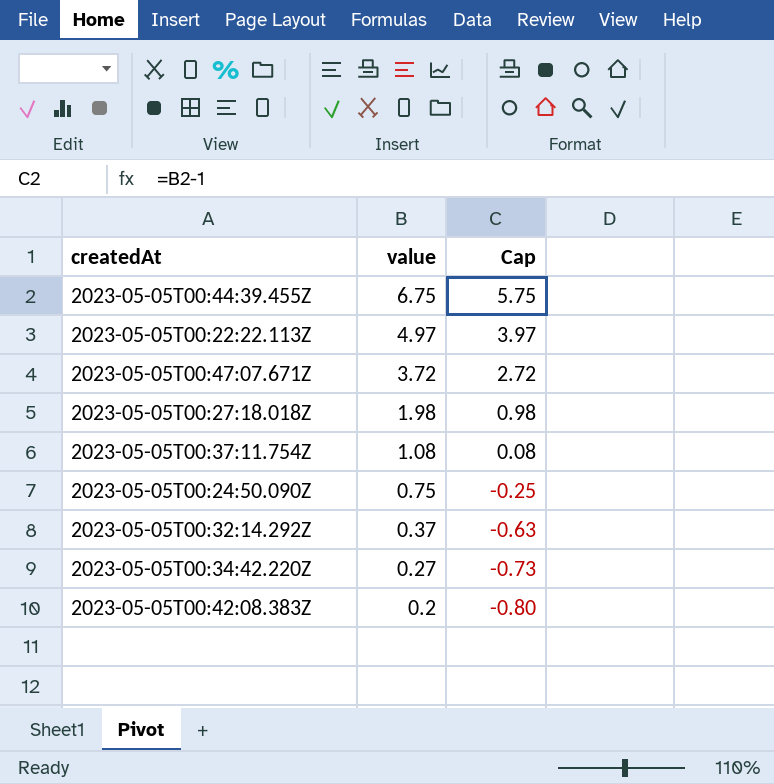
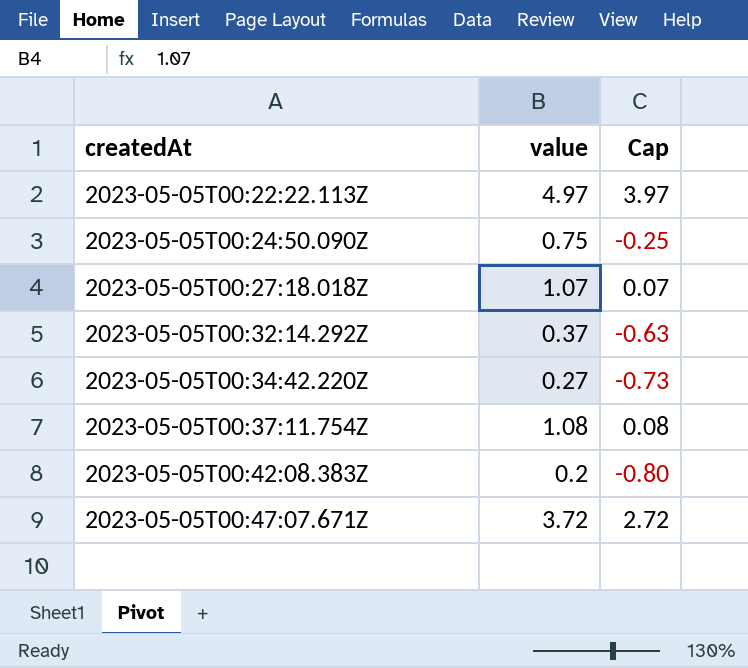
row order: value descending -> createdAt ascending
row 2023-05-05T00:44:39.455Z: 6.75 | 5.75 -> none
2023-05-05T00:27:18.018Z | value: 1.98 -> 1.07
2023-05-05T00:27:18.018Z | Cap: 0.98 -> 0.07

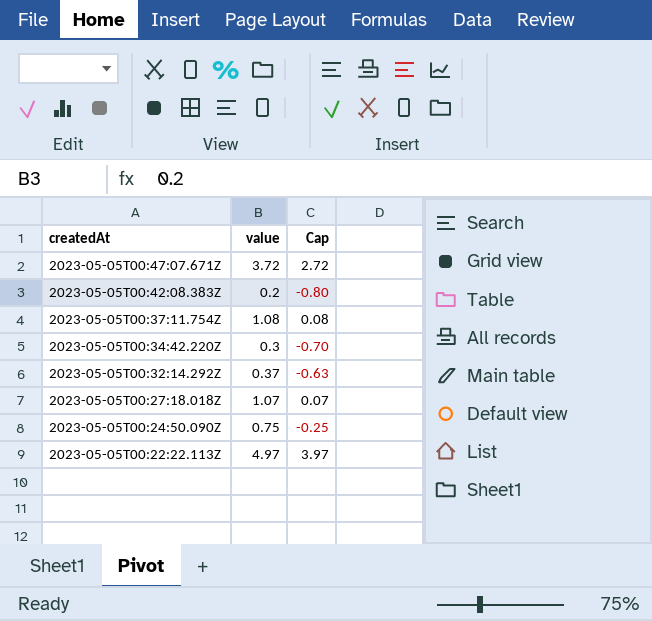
row order: createdAt ascending -> createdAt descending
2023-05-05T00:34:42.220Z | value: 0.27 -> 0.3
2023-05-05T00:34:42.220Z | Cap: -0.73 -> -0.70

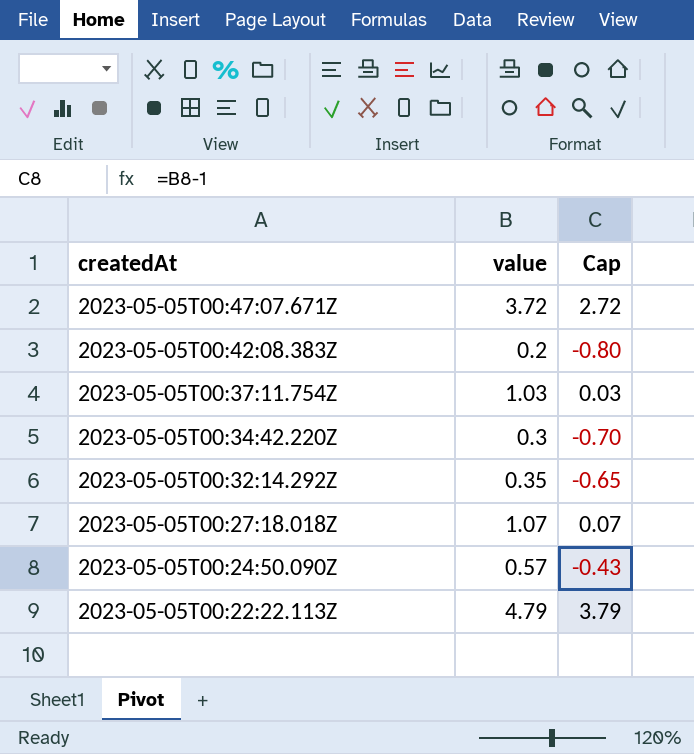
2023-05-05T00:37:11.754Z | value: 1.08 -> 1.03
2023-05-05T00:37:11.754Z | Cap: 0.08 -> 0.03
2023-05-05T00:32:14.292Z | value: 0.37 -> 0.35
2023-05-05T00:32:14.292Z | Cap: -0.63 -> -0.65
2023-05-05T00:24:50.090Z | value: 0.75 -> 0.57
2023-05-05T00:24:50.090Z | Cap: -0.25 -> -0.43
2023-05-05T00:22:22.113Z | value: 4.97 -> 4.79
2023-05-05T00:22:22.113Z | Cap: 3.97 -> 3.79

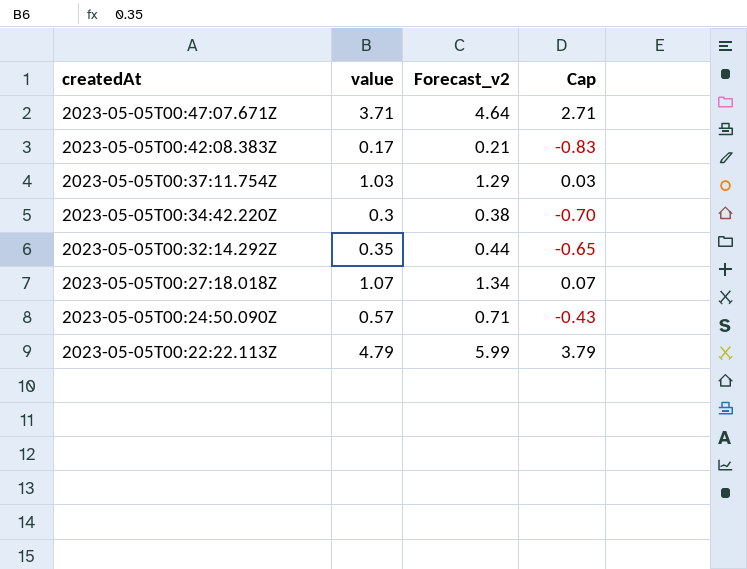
column Forecast_v2 | formula: none -> [value] * 1.25
2023-05-05T00:47:07.671Z | value: 3.72 -> 3.71
2023-05-05T00:47:07.671Z | Cap: 2.72 -> 2.71
2023-05-05T00:42:08.383Z | value: 0.2 -> 0.17
2023-05-05T00:42:08.383Z | Cap: -0.80 -> -0.83

